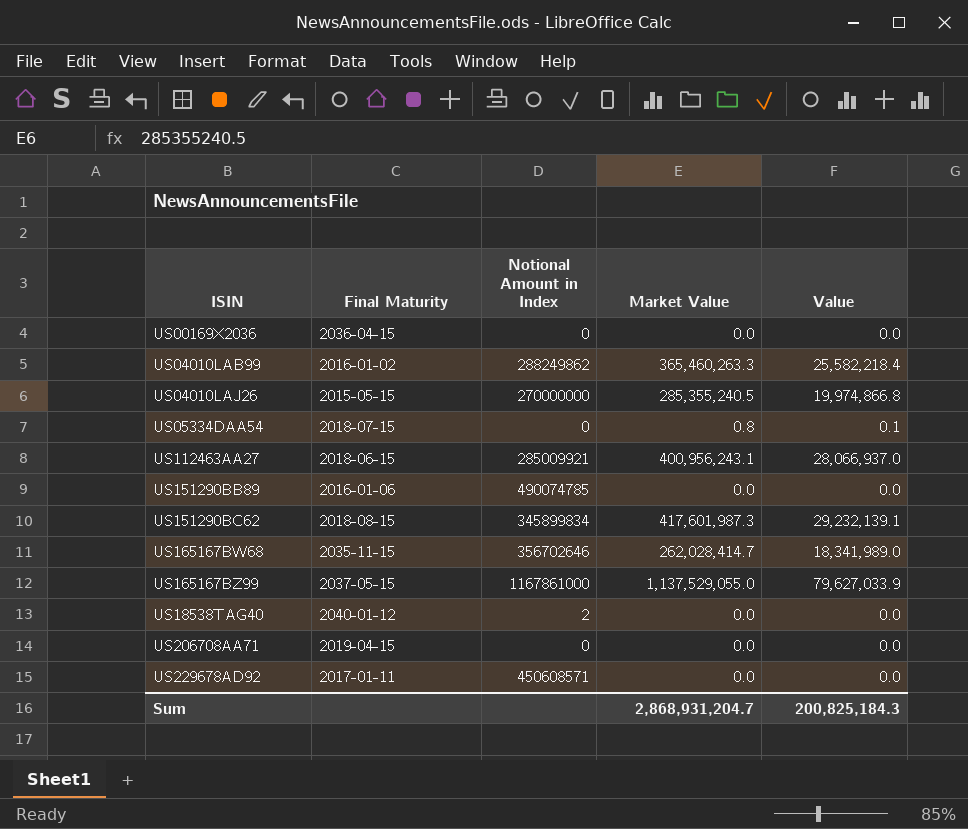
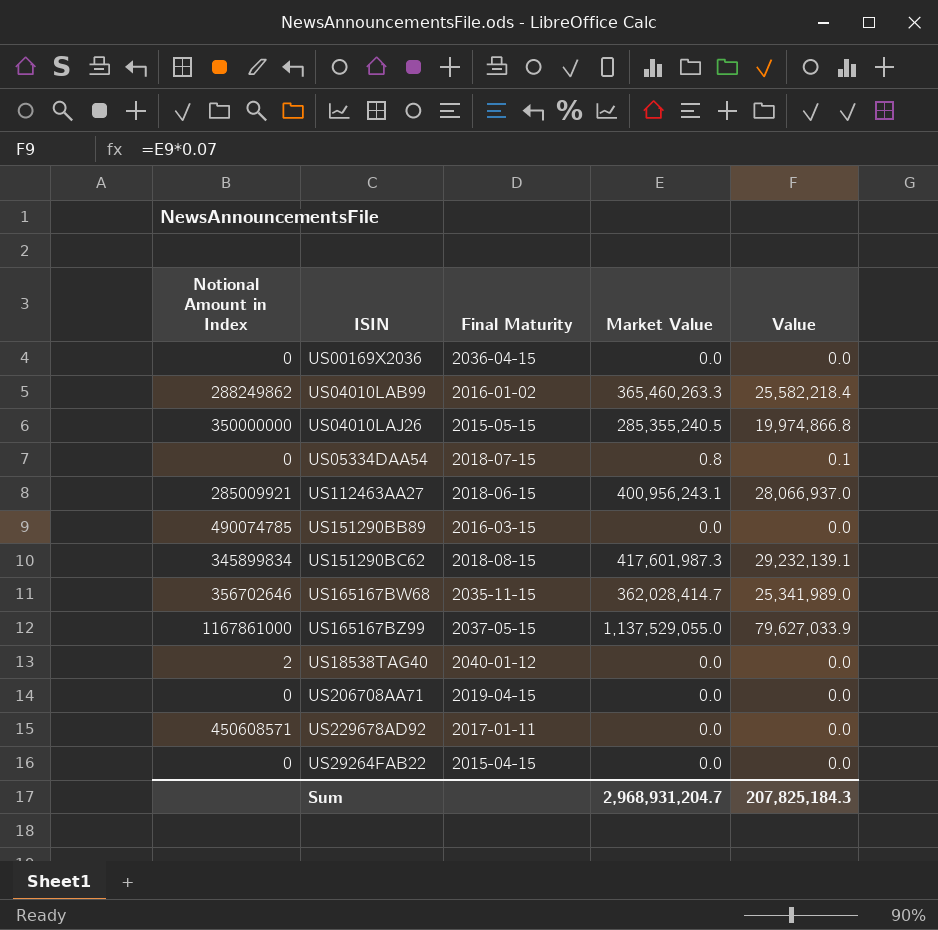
column Notional Amount in Index | position: 3 -> 1
US04010LAJ26 | Notional Amount in Index: 270000000 -> 350000000
US151290BB89 | Final Maturity: 2016-01-06 -> 2016-03-15
US165167BW68 | Market Value: 262,028,414.7 -> 362,028,414.7
US165167BW68 | Value: 18,341,989.0 -> 25,341,989.0
row US29264FAB22: none -> 0 | 2015-04-15 | 0.0 | 0.0
Sum | Market Value: 2,868,931,204.7 -> 2,968,931,204.7
Sum | Value: 200,825,184.3 -> 207,825,184.3

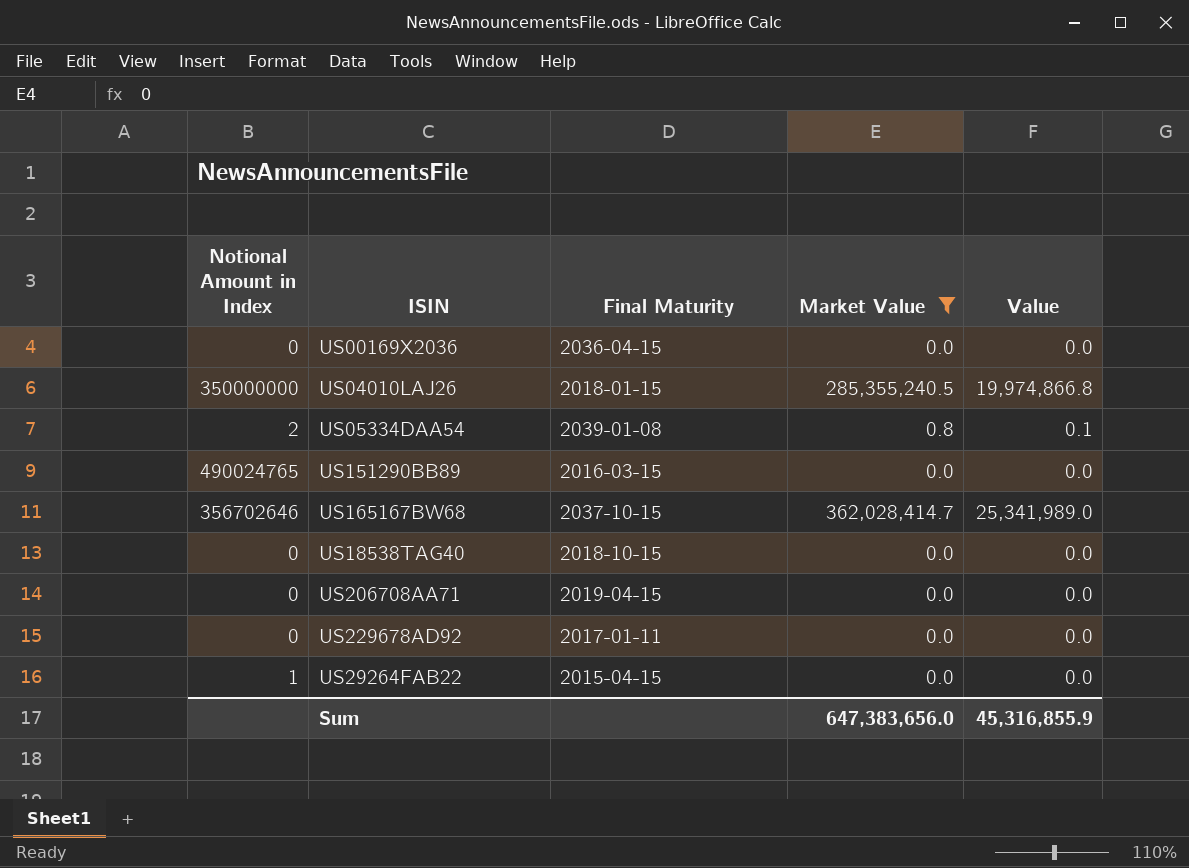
filter: none -> Market Value <= 362,028,414.7
US04010LAJ26 | Final Maturity: 2015-05-15 -> 2018-01-15
US05334DAA54 | Notional Amount in Index: 0 -> 2
US05334DAA54 | Final Maturity: 2018-07-15 -> 2039-01-08
US151290BB89 | Notional Amount in Index: 490074785 -> 490024765
US165167BW68 | Final Maturity: 2035-11-15 -> 2037-10-15
US18538TAG40 | Notional Amount in Index: 2 -> 0
US18538TAG40 | Final Maturity: 2040-01-12 -> 2018-10-15
US229678AD92 | Notional Amount in Index: 450608571 -> 0
US29264FAB22 | Notional Amount in Index: 0 -> 1
Sum | Market Value: 2,968,931,204.7 -> 647,383,656.0
Sum | Value: 207,825,184.3 -> 45,316,855.9

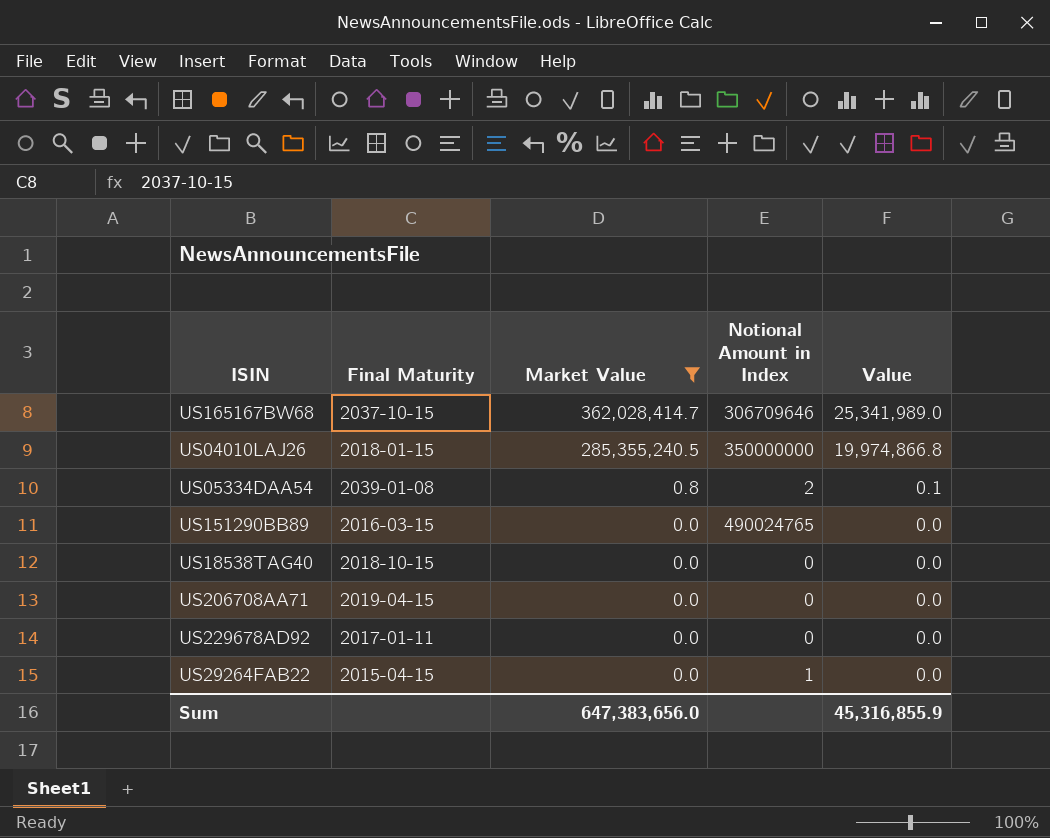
row order: none -> Market Value descending
column Notional Amount in Index | position: 1 -> 4
row US00169X2036: 0 | 2036-04-15 | 0.0 | 0.0 -> none
US165167BW68 | Notional Amount in Index: 356702646 -> 306709646

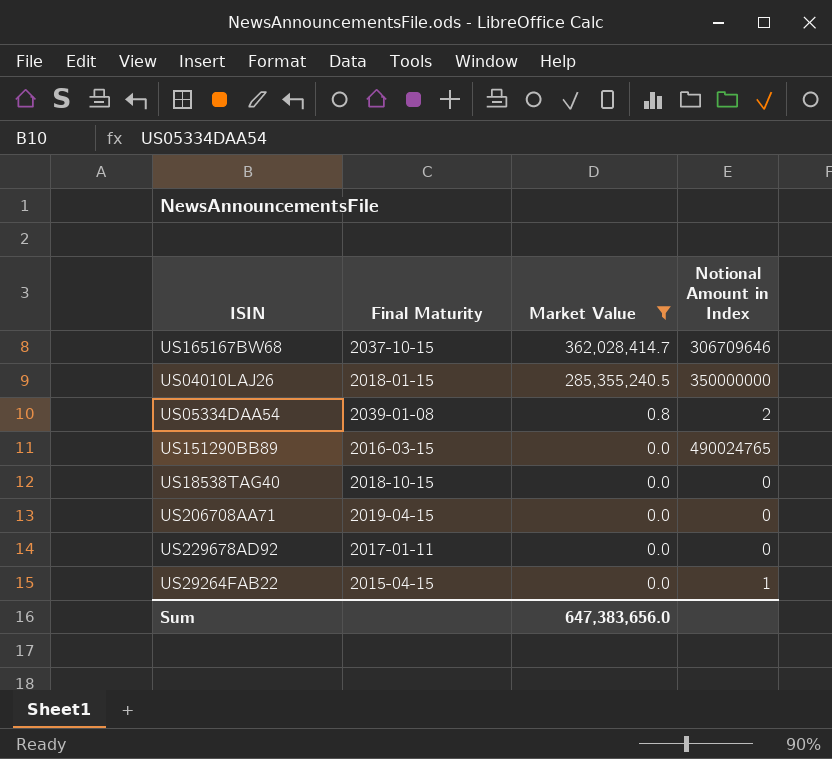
column Value | formula: [Market Value] * 0.07 -> none

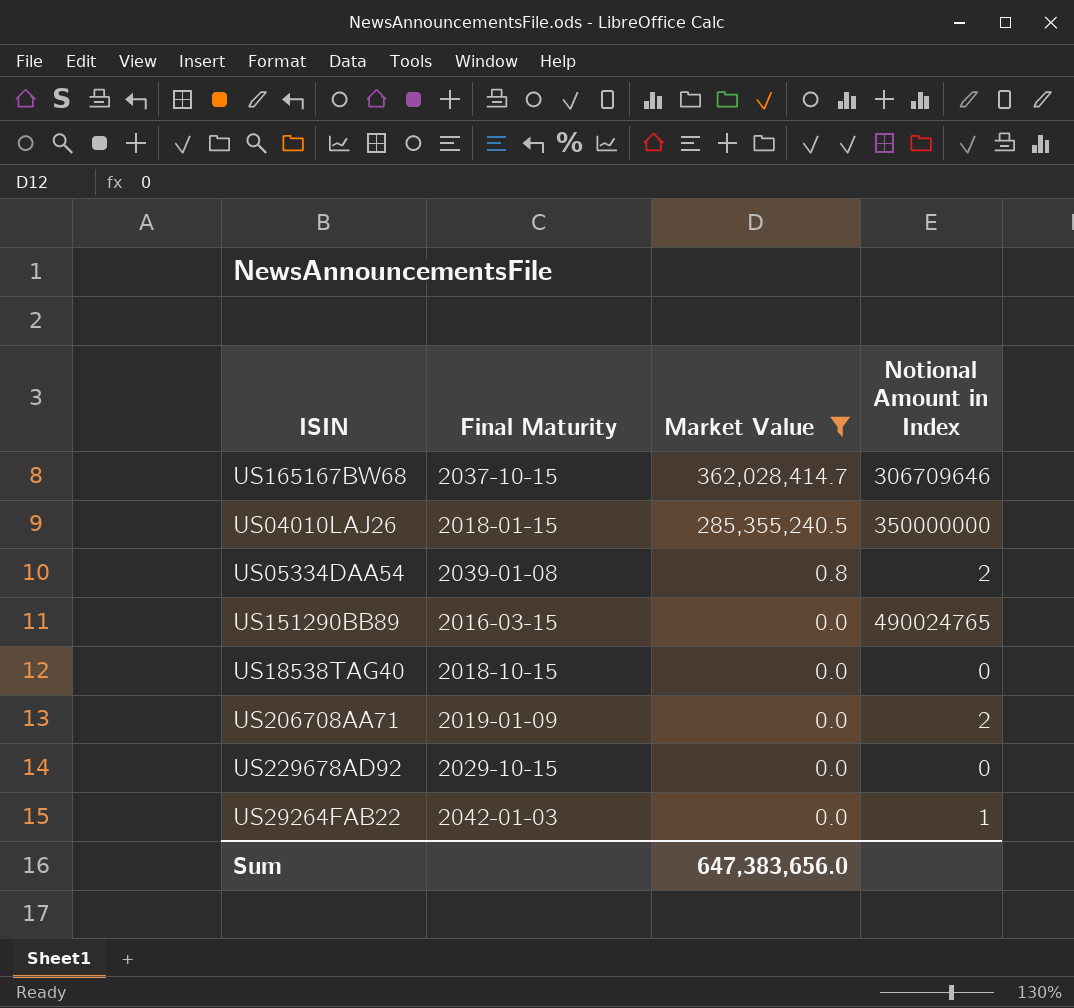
US206708AA71 | Final Maturity: 2019-04-15 -> 2019-01-09
US206708AA71 | Notional Amount in Index: 0 -> 2
US229678AD92 | Final Maturity: 2017-01-11 -> 2029-10-15
US29264FAB22 | Final Maturity: 2015-04-15 -> 2042-01-03

